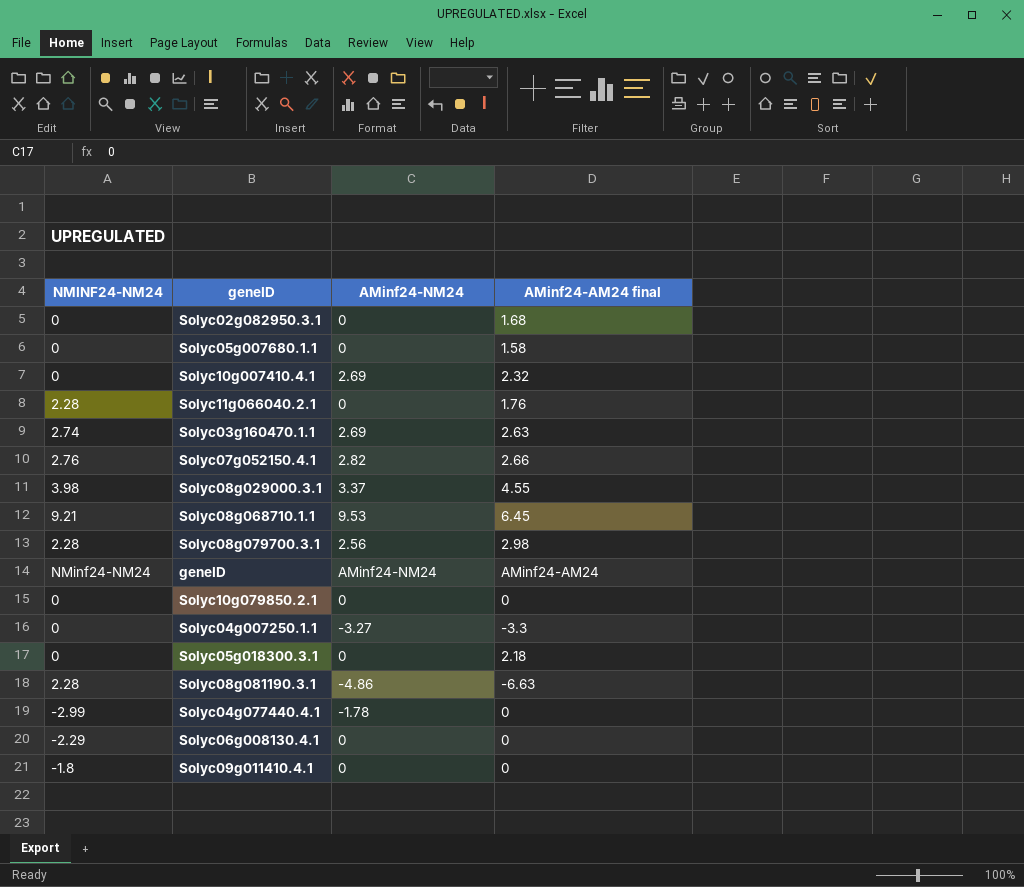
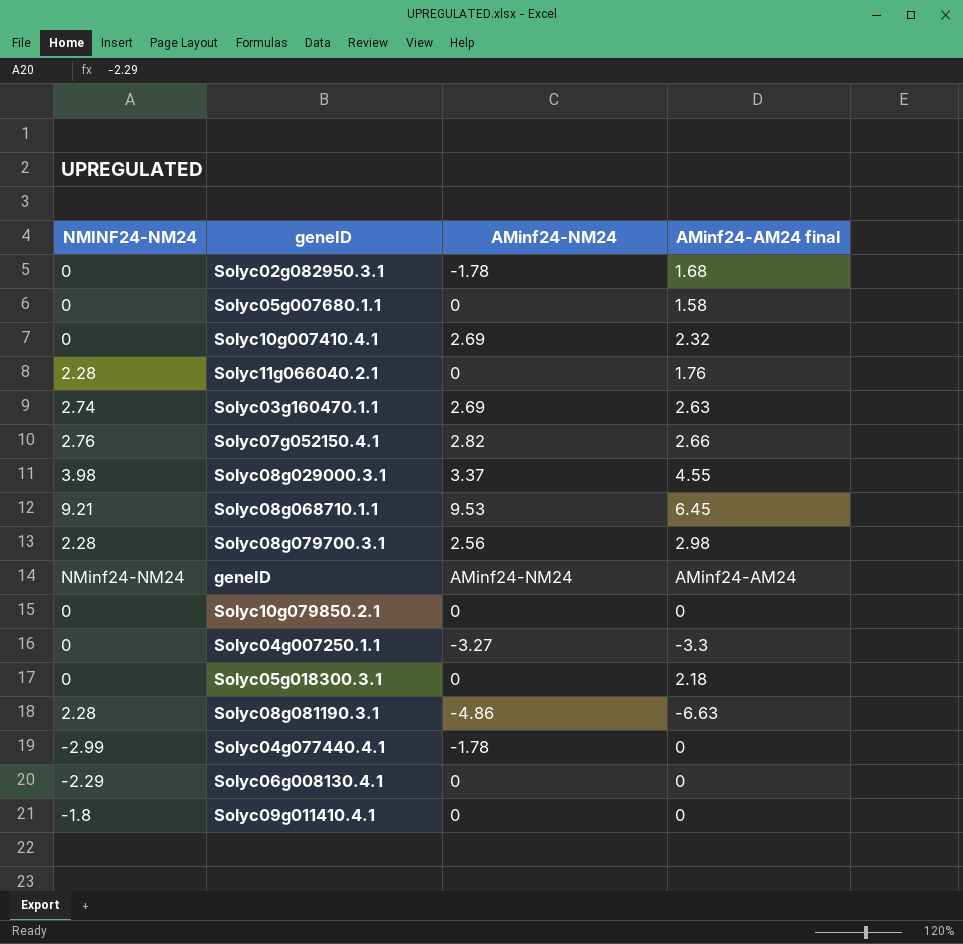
Solyc02g082950.3.1 | AMinf24-NM24: 0 -> -1.78

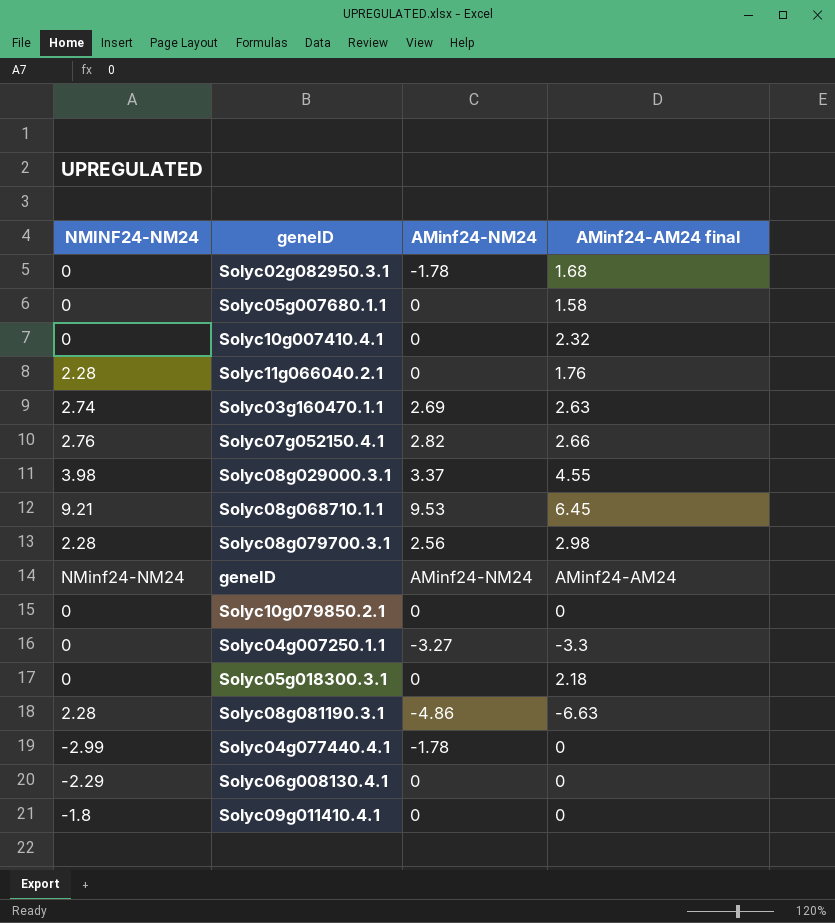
Solyc10g007410.4.1 | AMinf24-NM24: 2.69 -> 0

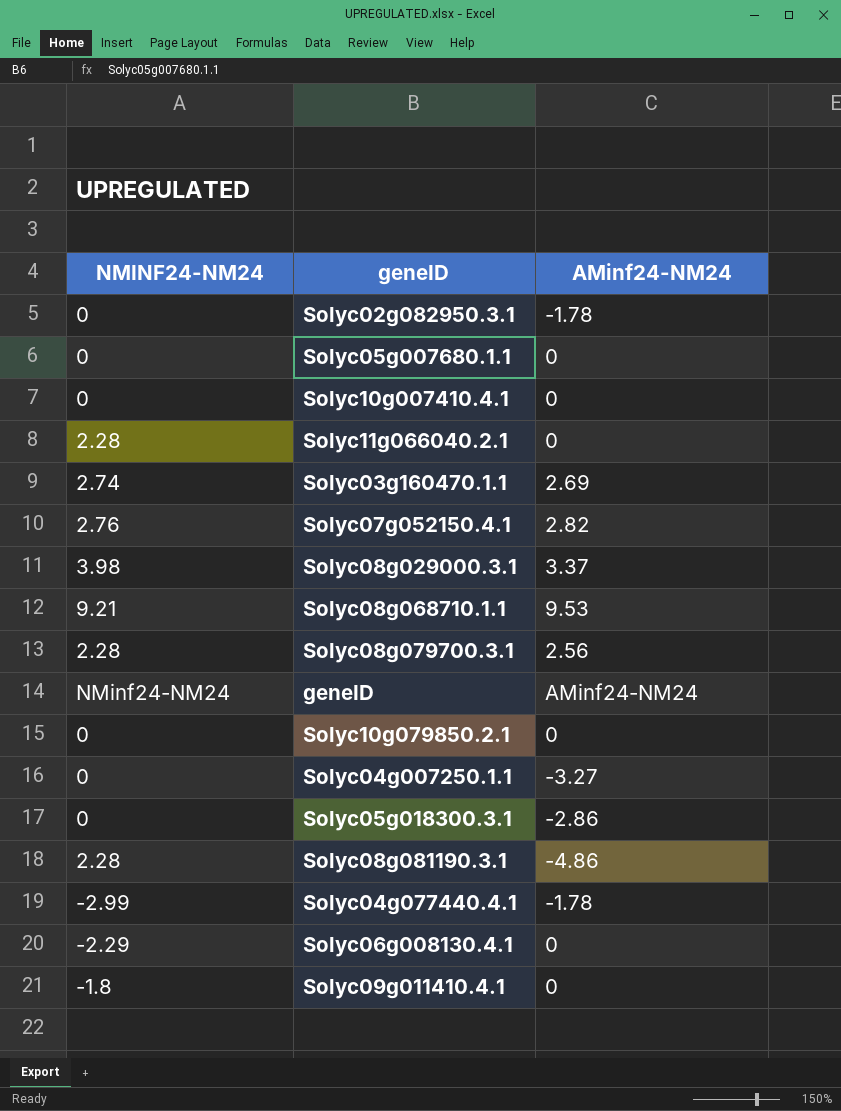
column AMinf24-AM24 final | position: 4 -> none
Solyc05g018300.3.1 | AMinf24-NM24: 0 -> -2.86

